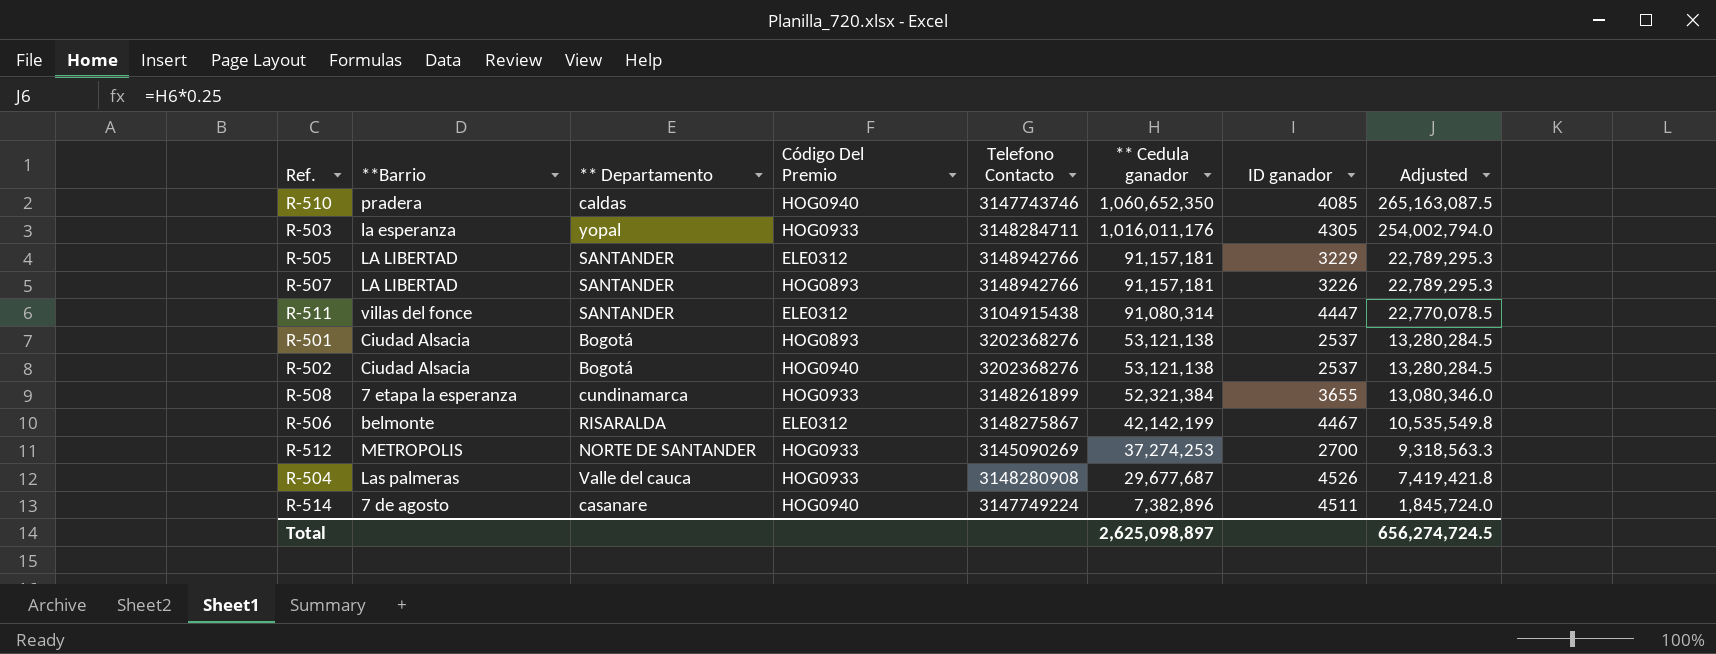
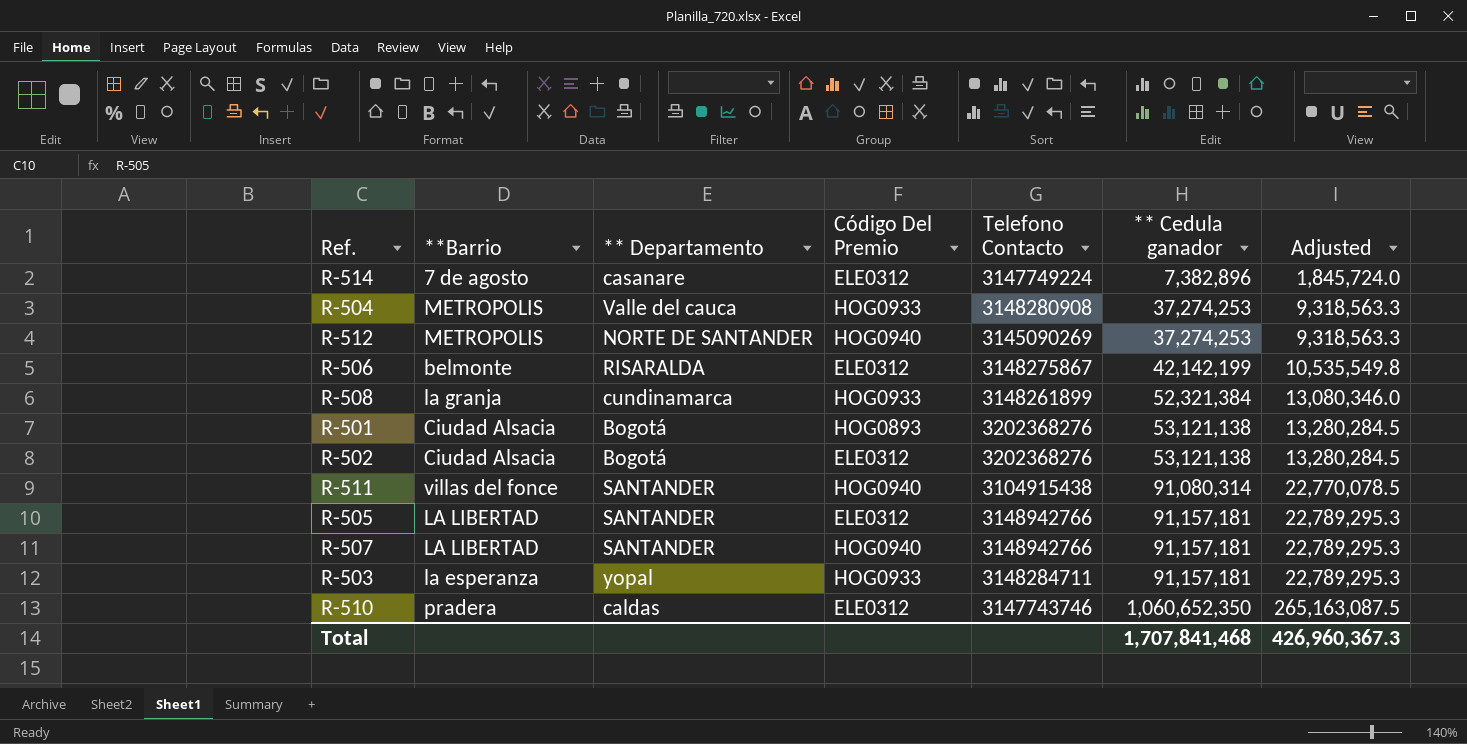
row order: ** Cedula ganador descending -> ** Cedula ganador ascending
column ID ganador | position: 7 -> none
R-514 | Código Del Premio: HOG0940 -> ELE0312
R-504 | **Barrio: Las palmeras -> METROPOLIS
R-504 | ** Cedula ganador: 29,677,687 -> 37,274,253
R-504 | Adjusted: 7,419,421.8 -> 9,318,563.3
R-512 | Código Del Premio: HOG0933 -> HOG0940
R-508 | **Barrio: 7 etapa la esperanza -> la granja
R-502 | Código Del Premio: HOG0940 -> ELE0312
R-511 | Código Del Premio: ELE0312 -> HOG0940
R-507 | Código Del Premio: HOG0893 -> HOG0940
R-503 | ** Cedula ganador: 1,016,011,176 -> 91,157,181
R-503 | Adjusted: 254,002,794.0 -> 22,789,295.3
R-510 | Código Del Premio: HOG0940 -> ELE0312
Total | ** Cedula ganador: 2,625,098,897 -> 1,707,841,468
Total | Adjusted: 656,274,724.5 -> 426,960,367.3

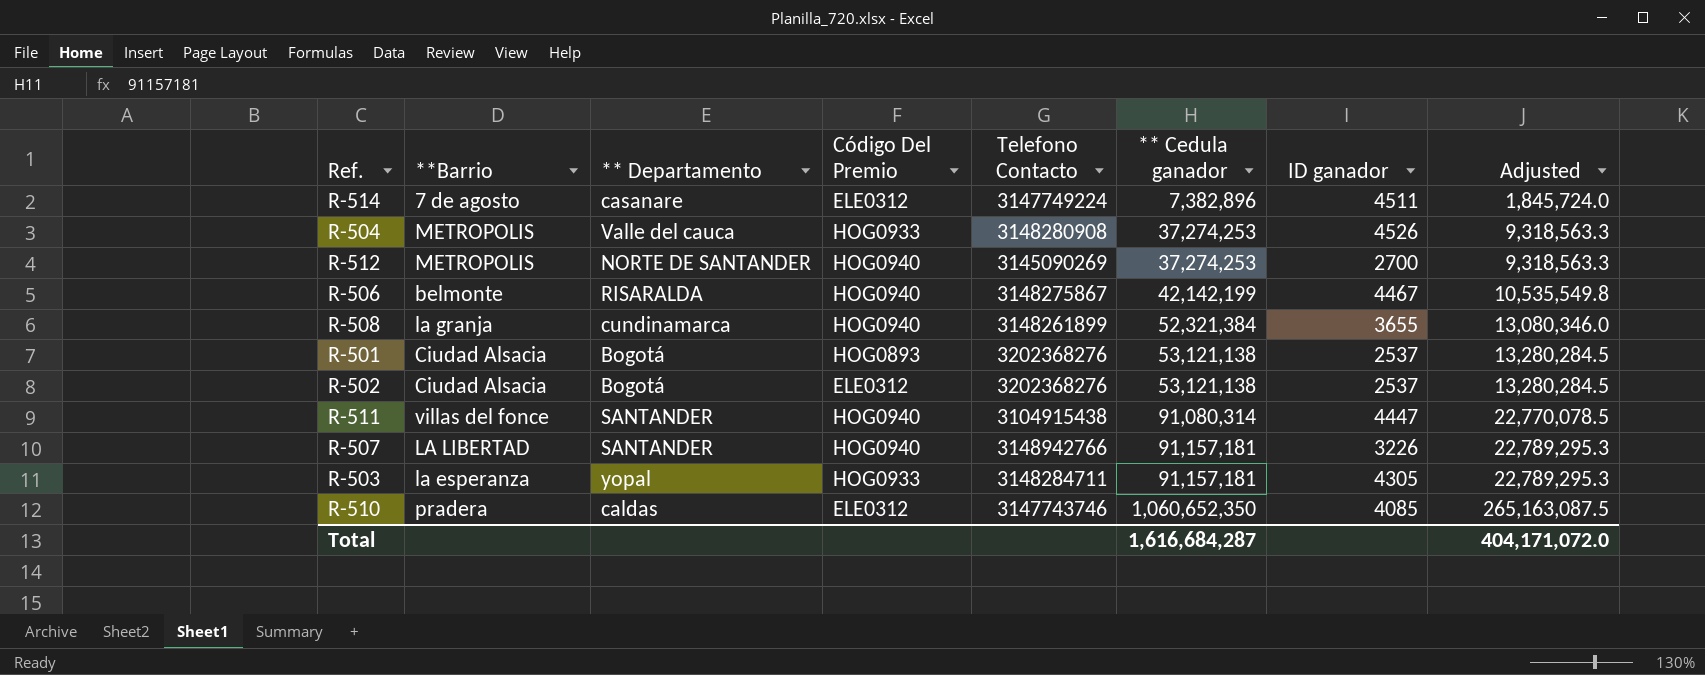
column ID ganador | position: none -> 7
row R-505: LA LIBERTAD | SANTANDER | ELE0312 | 3148942766 | 91,157,181 | 22,789,295.3 -> none
R-506 | Código Del Premio: ELE0312 -> HOG0940
R-508 | Código Del Premio: HOG0933 -> HOG0940
Total | ** Cedula ganador: 1,707,841,468 -> 1,616,684,287
Total | Adjusted: 426,960,367.3 -> 404,171,072.0

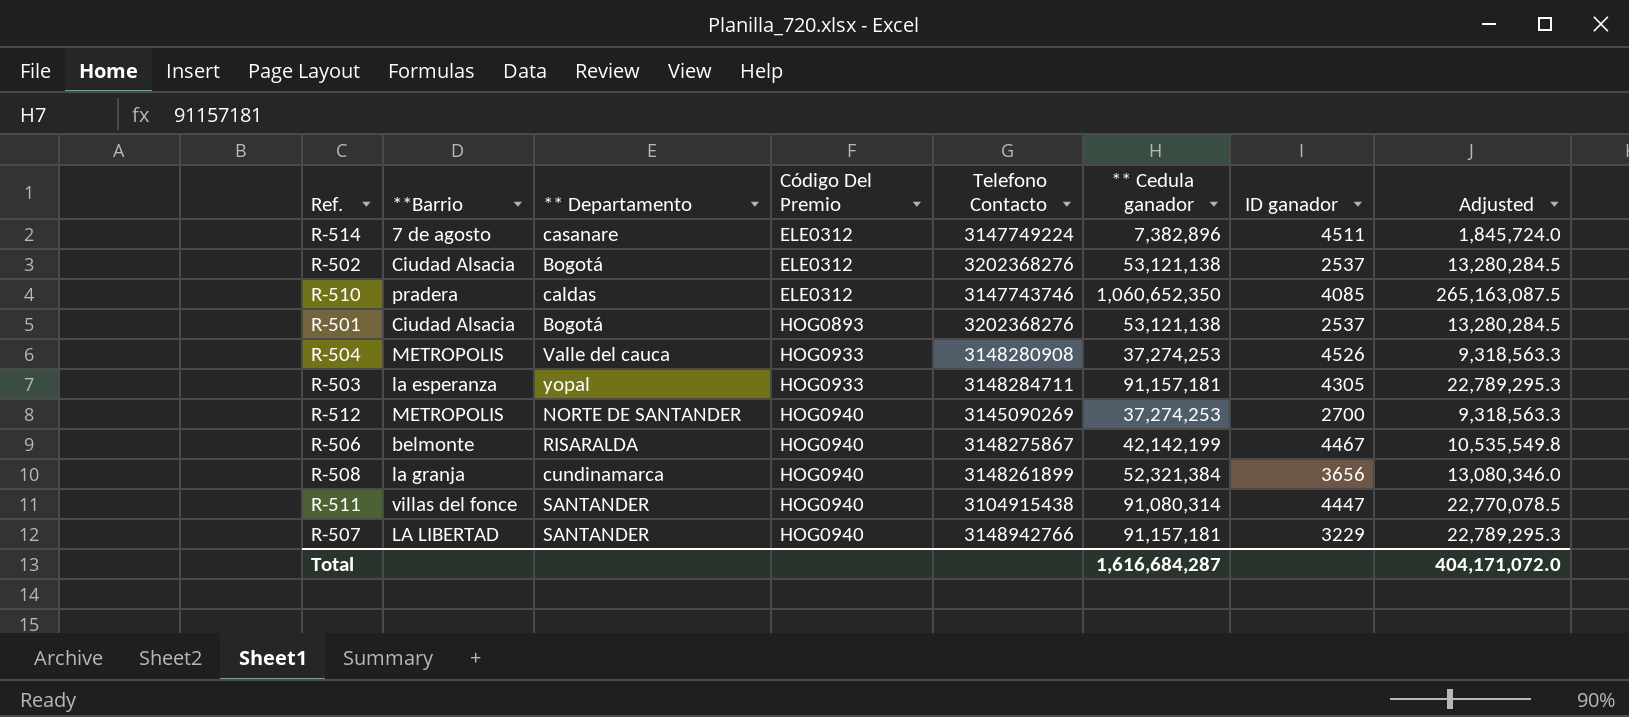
row order: ** Cedula ganador ascending -> Código Del Premio ascending
R-508 | ID ganador: 3655 -> 3656
R-507 | ID ganador: 3226 -> 3229

